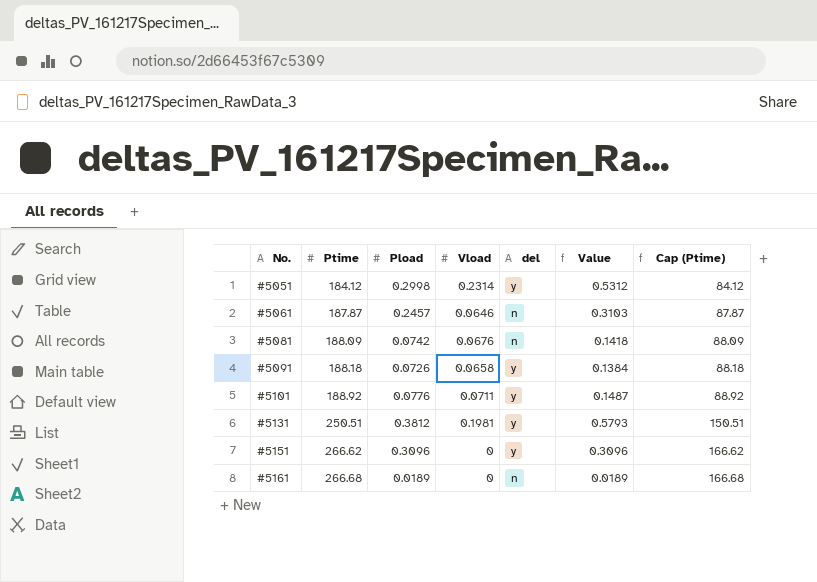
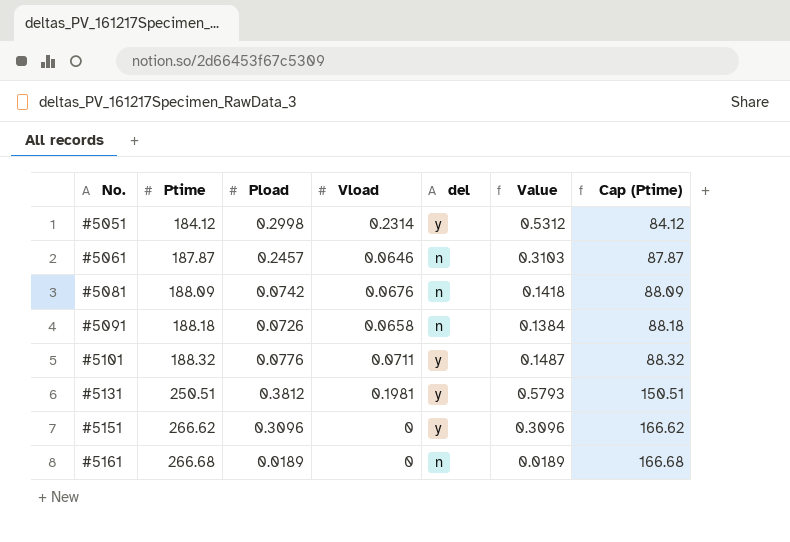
#5091 | del: y -> n
#5101 | Ptime: 188.92 -> 188.32
#5101 | Cap (Ptime): 88.92 -> 88.32

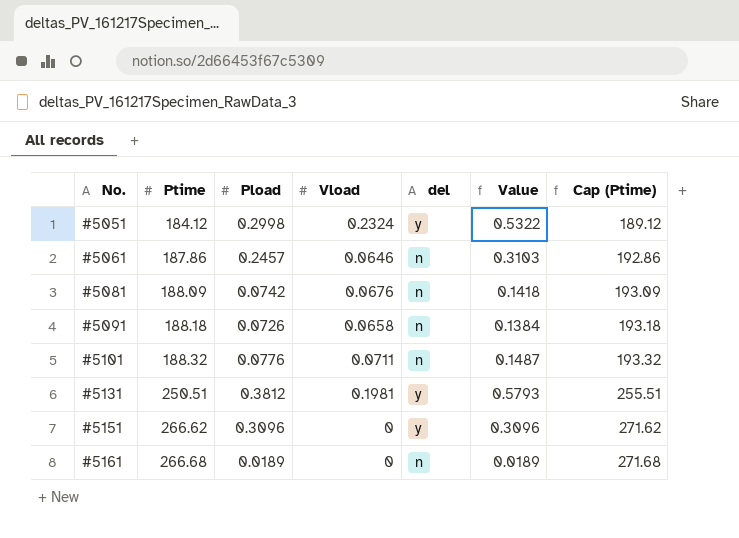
column Cap (Ptime) | formula: [Ptime] - 100 -> [Ptime] + 5
#5051 | Vload: 0.2314 -> 0.2324
#5051 | Value: 0.5312 -> 0.5322
#5061 | Ptime: 187.87 -> 187.86
#5101 | del: y -> n

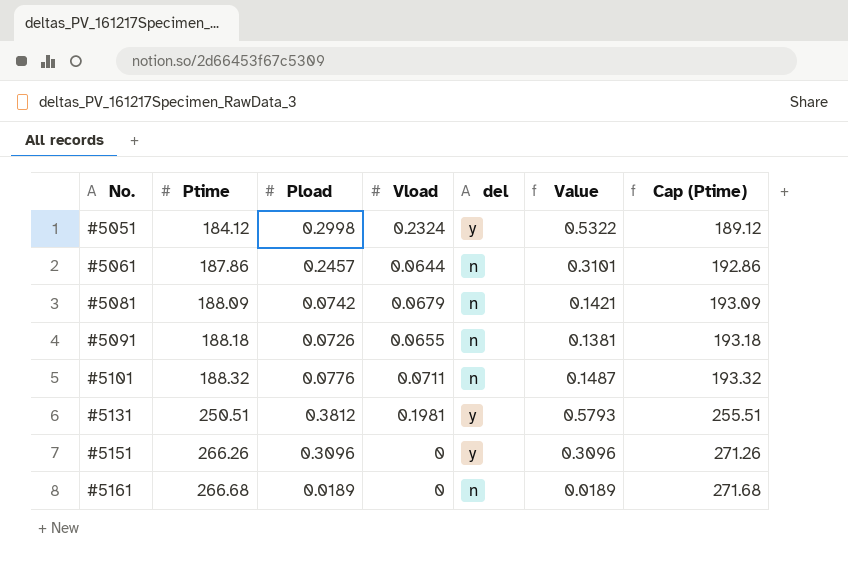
#5061 | Vload: 0.0646 -> 0.0644
#5061 | Value: 0.3103 -> 0.3101
#5081 | Vload: 0.0676 -> 0.0679
#5081 | Value: 0.1418 -> 0.1421
#5091 | Vload: 0.0658 -> 0.0655
#5091 | Value: 0.1384 -> 0.1381
#5151 | Ptime: 266.62 -> 266.26
#5151 | Cap (Ptime): 271.62 -> 271.26

